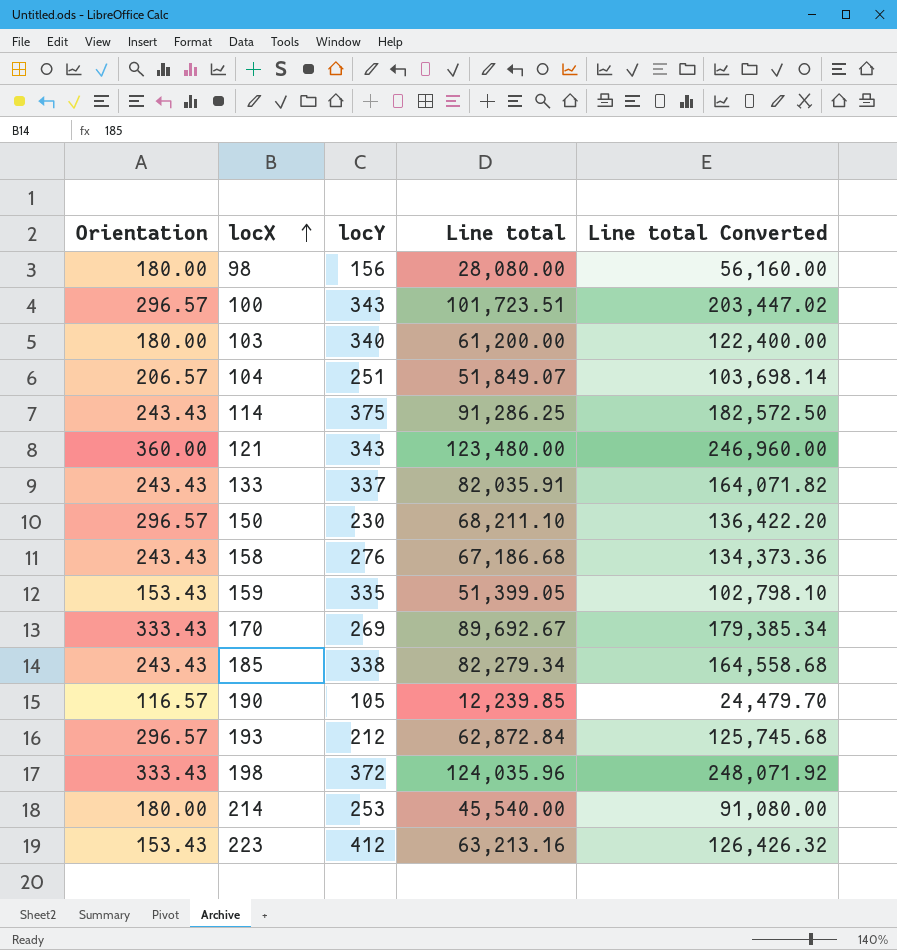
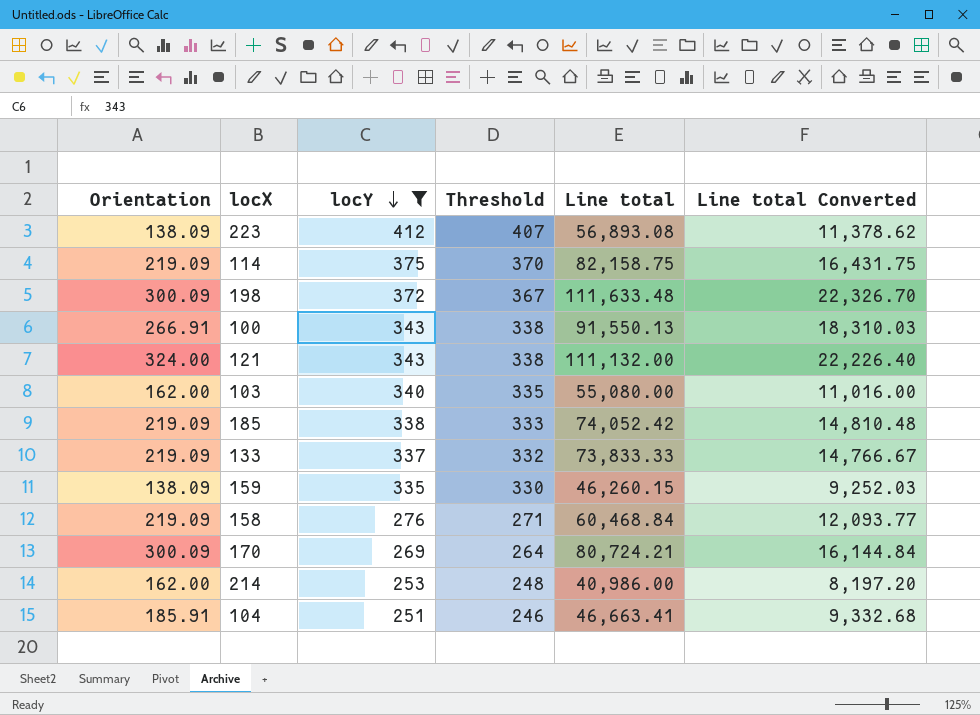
filter: none -> locY >= 251
row order: locX ascending -> locY descending
column Threshold | formula: none -> [locY] - 5
column Line total Converted | formula: [Line total] * 2 -> [Line total] * 0.2
223 | Orientation: 153.43 -> 138.09
223 | Line total: 63,213.16 -> 56,893.08
114 | Orientation: 243.43 -> 219.09
114 | Line total: 91,286.25 -> 82,158.75
198 | Orientation: 333.43 -> 300.09
198 | Line total: 124,035.96 -> 111,633.48
100 | Orientation: 296.57 -> 266.91
100 | Line total: 101,723.51 -> 91,550.13
121 | Orientation: 360.00 -> 324.00
121 | Line total: 123,480.00 -> 111,132.00
103 | Orientation: 180.00 -> 162.00
103 | Line total: 61,200.00 -> 55,080.00
185 | Orientation: 243.43 -> 219.09
185 | Line total: 82,279.34 -> 74,052.42
133 | Orientation: 243.43 -> 219.09
133 | Line total: 82,035.91 -> 73,833.33
159 | Orientation: 153.43 -> 138.09
159 | Line total: 51,399.05 -> 46,260.15
158 | Orientation: 243.43 -> 219.09
158 | Line total: 67,186.68 -> 60,468.84
170 | Orientation: 333.43 -> 300.09
170 | Line total: 89,692.67 -> 80,724.21
214 | Orientation: 180.00 -> 162.00
214 | Line total: 45,540.00 -> 40,986.00
104 | Orientation: 206.57 -> 185.91
104 | Line total: 51,849.07 -> 46,663.41

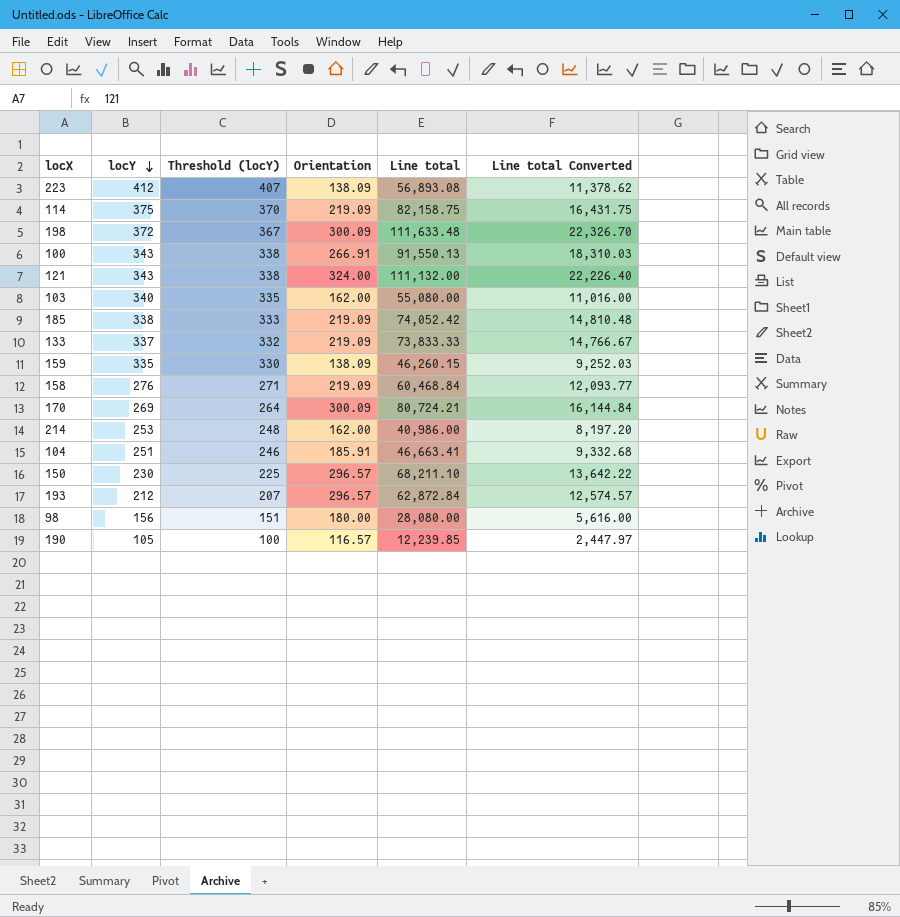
filter: locY >= 251 -> none
column name: Threshold -> Threshold (locY)
column Orientation | position: 1 -> 4

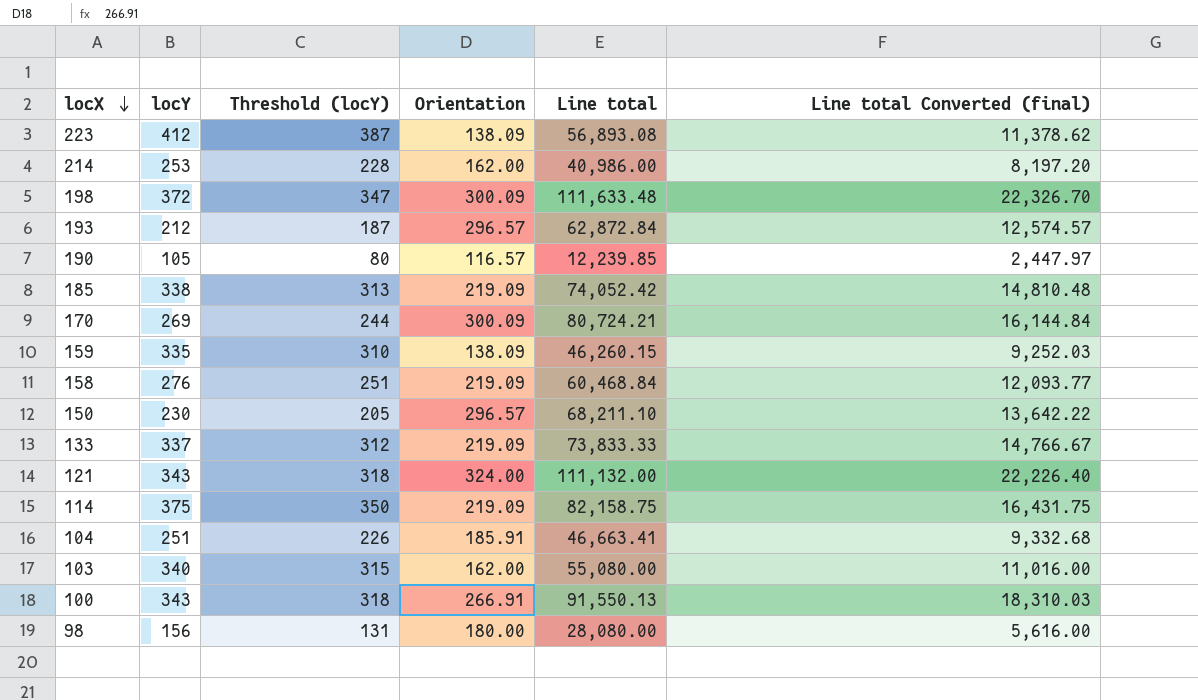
row order: locY descending -> locX descending
column Threshold (locY) | formula: [locY] - 5 -> [locY] - 25
column name: Line total Converted -> Line total Converted (final)

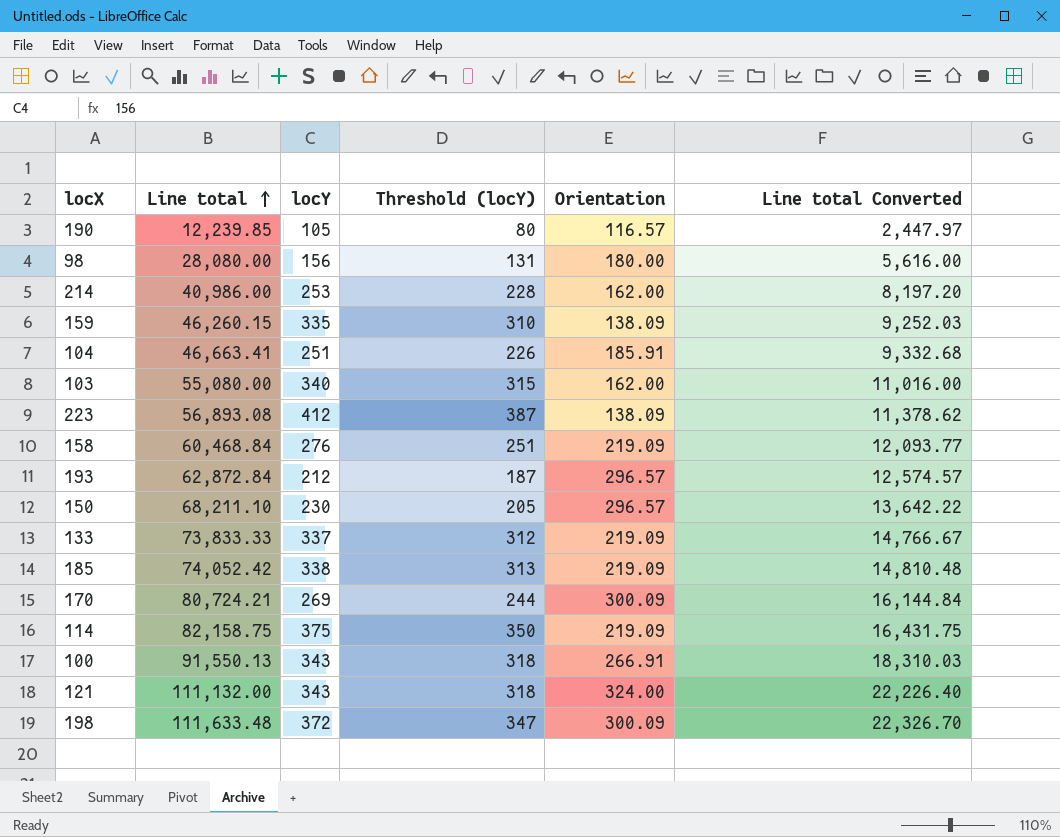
row order: locX descending -> Line total ascending
column Line total | position: 5 -> 2
column name: Line total Converted (final) -> Line total Converted

